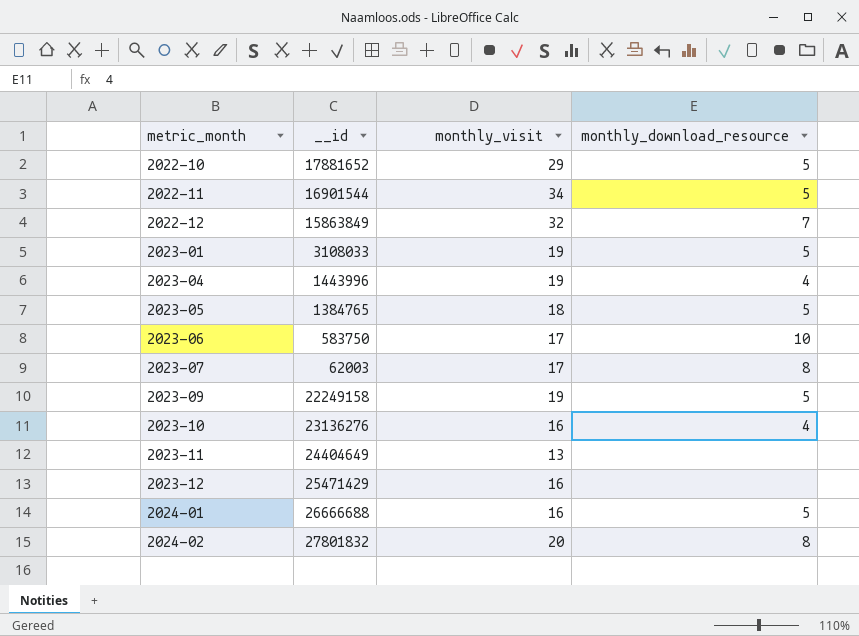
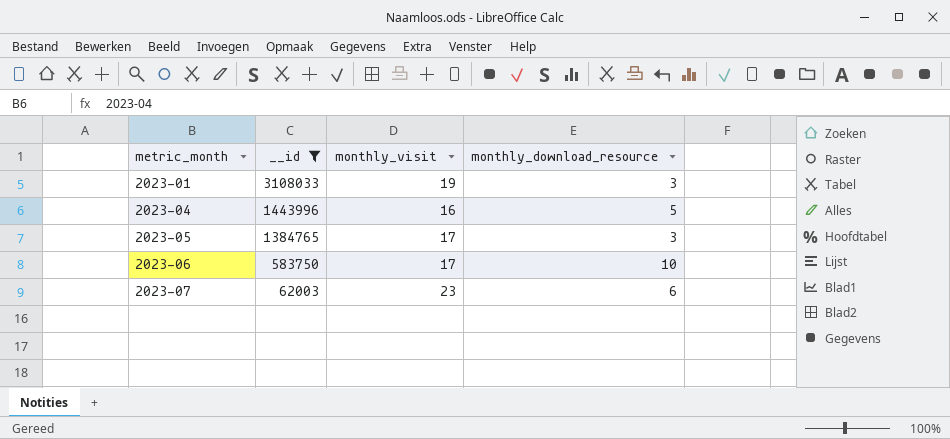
filter: none -> __id <= 3108033
2023-01 | monthly_download_resource: 5 -> 3
2023-04 | monthly_visit: 19 -> 16
2023-04 | monthly_download_resource: 4 -> 5
2023-05 | monthly_visit: 18 -> 17
2023-05 | monthly_download_resource: 5 -> 3
2023-07 | monthly_visit: 17 -> 23
2023-07 | monthly_download_resource: 8 -> 6

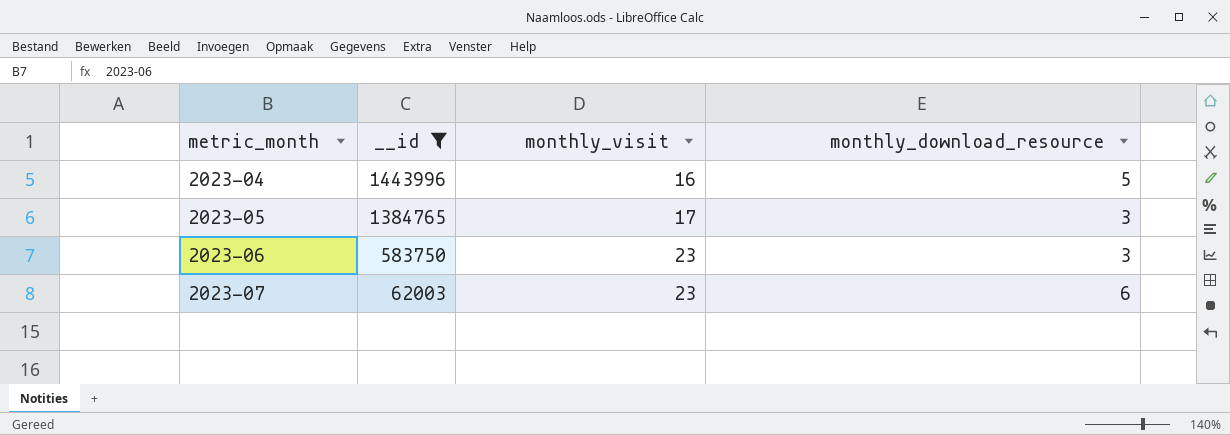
row 2023-01: 3108033 | 19 | 3 -> none
2023-06 | monthly_visit: 17 -> 23
2023-06 | monthly_download_resource: 10 -> 3

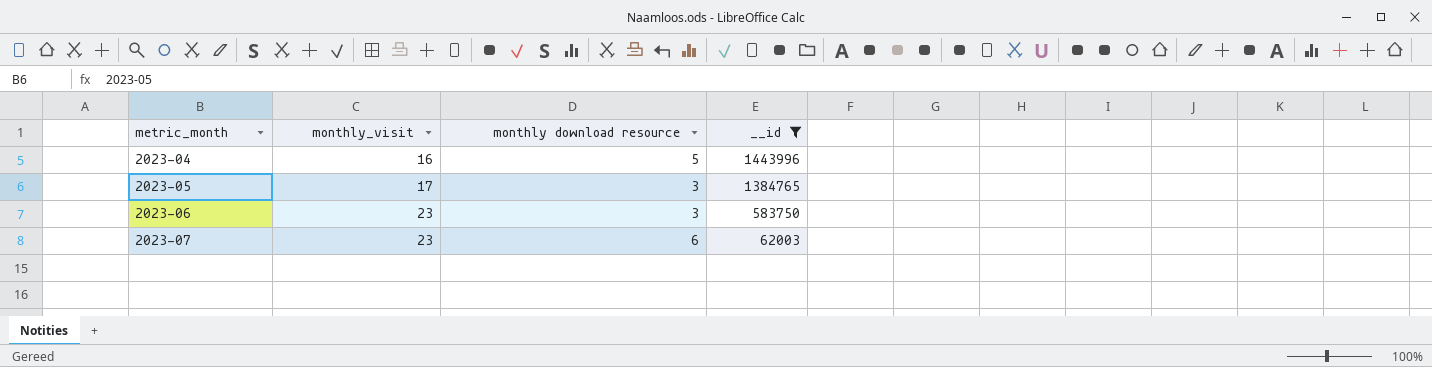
column name: monthly_download_resource -> monthly download resource
column __id | position: 2 -> 4

